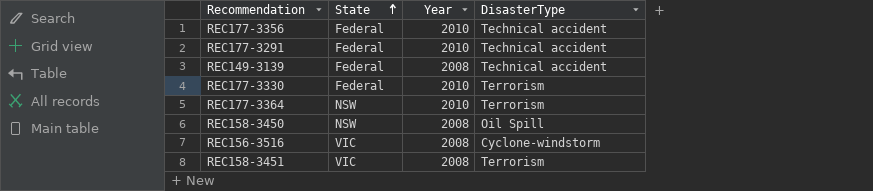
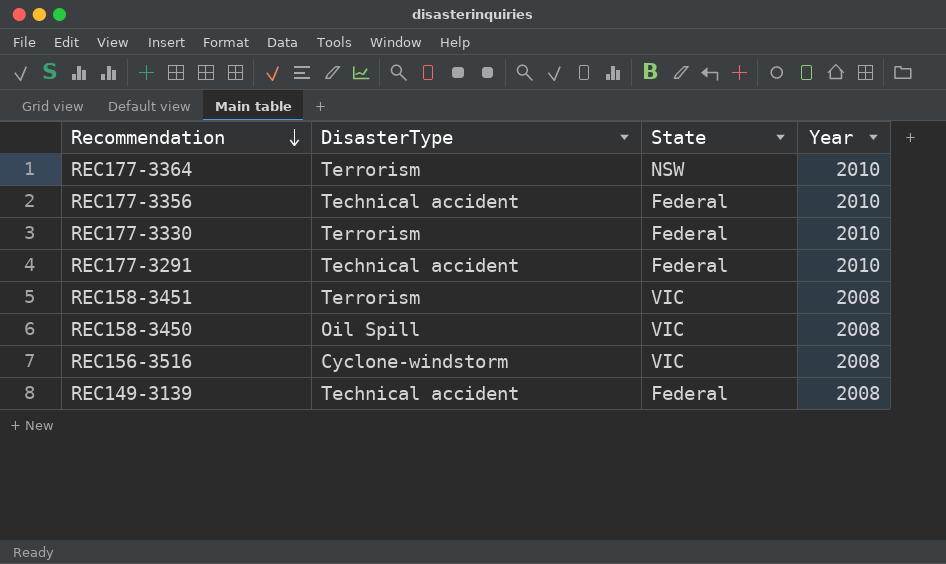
row order: State ascending -> Recommendation descending
column DisasterType | position: 4 -> 2
REC158-3450 | State: NSW -> VIC

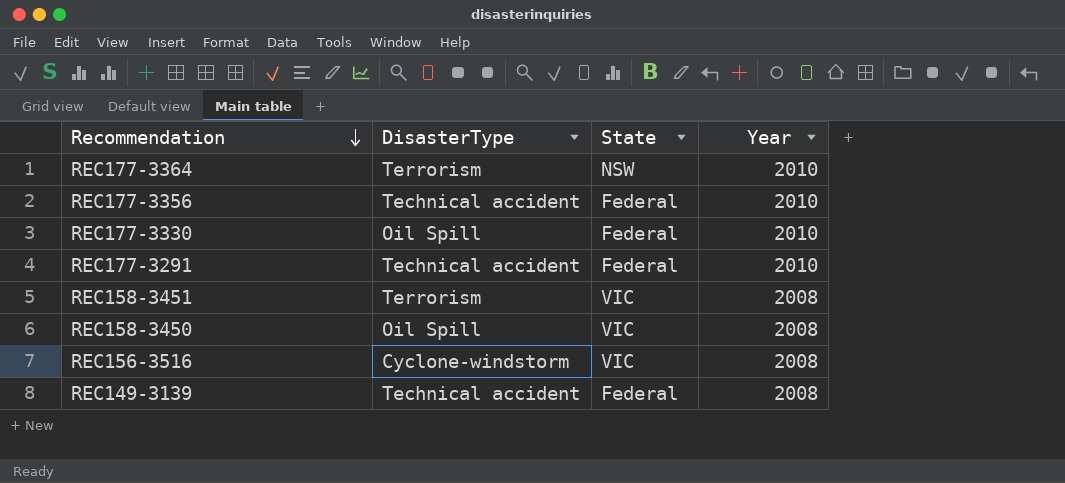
REC177-3330 | DisasterType: Terrorism -> Oil Spill

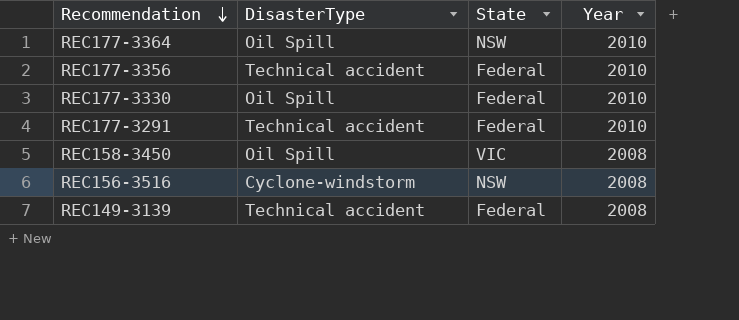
row REC158-3451: Terrorism | VIC | 2008 -> none
REC177-3364 | DisasterType: Terrorism -> Oil Spill
REC156-3516 | State: VIC -> NSW

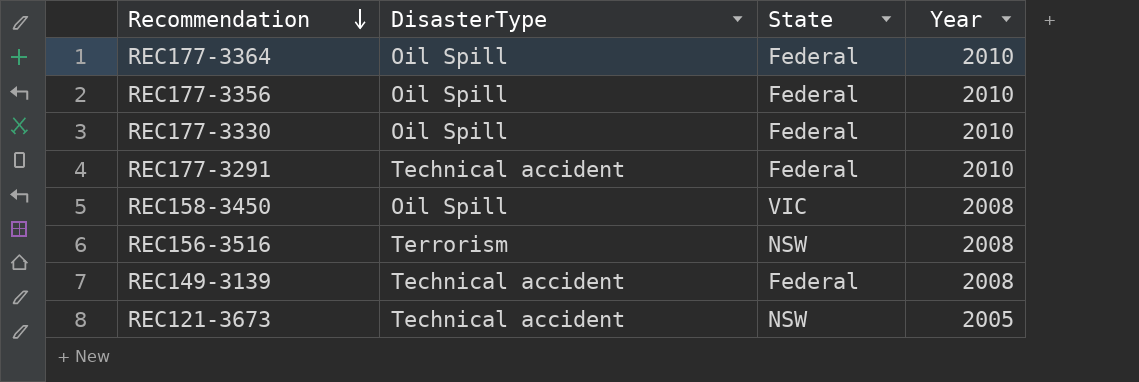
REC177-3364 | State: NSW -> Federal
REC177-3356 | DisasterType: Technical accident -> Oil Spill
REC156-3516 | DisasterType: Cyclone-windstorm -> Terrorism
row REC121-3673: none -> Technical accident | NSW | 2005

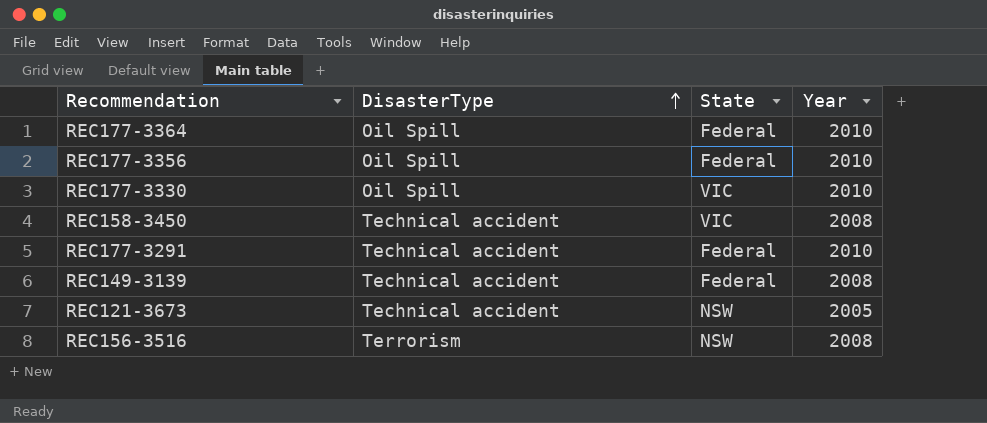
row order: Recommendation descending -> DisasterType ascending
REC177-3330 | State: Federal -> VIC
REC158-3450 | DisasterType: Oil Spill -> Technical accident

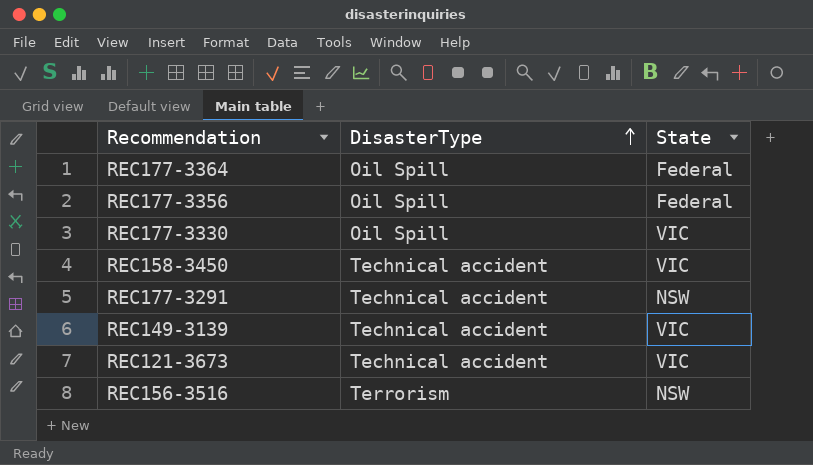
column Year | position: 4 -> none
REC177-3291 | State: Federal -> NSW
REC149-3139 | State: Federal -> VIC
REC121-3673 | State: NSW -> VIC

